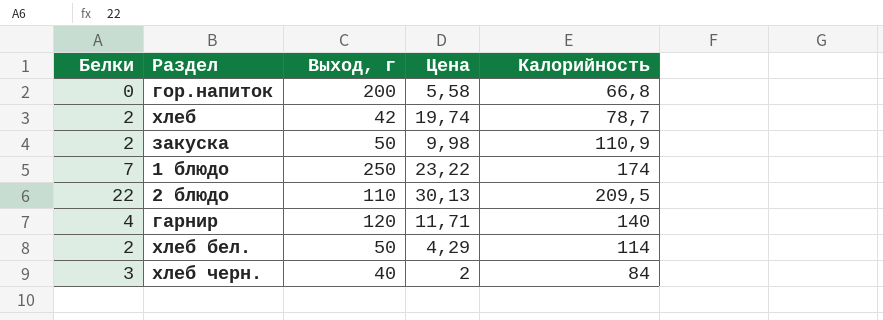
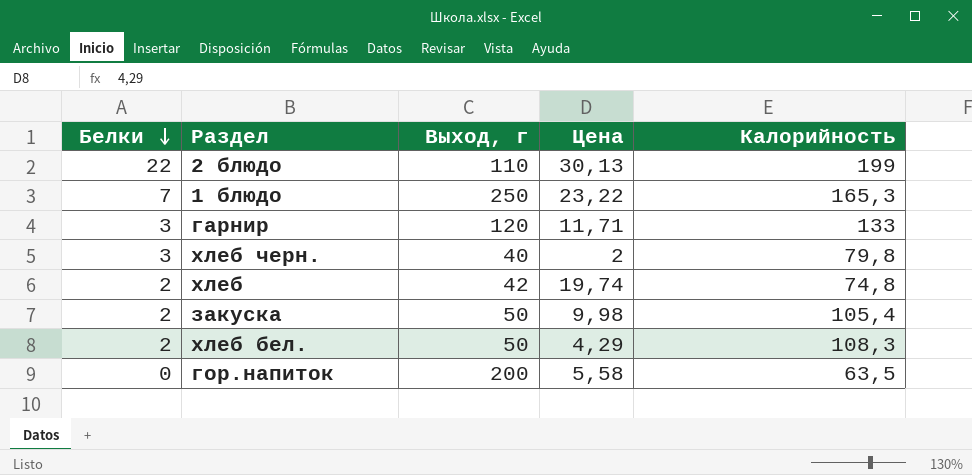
row order: none -> Белки descending
2 блюдо | Калорийность: 209,5 -> 199
1 блюдо | Калорийность: 174 -> 165,3
гарнир | Белки: 4 -> 3
гарнир | Калорийность: 140 -> 133
хлеб черн. | Калорийность: 84 -> 79,8
хлеб | Калорийность: 78,7 -> 74,8
закуска | Калорийность: 110,9 -> 105,4
хлеб бел. | Калорийность: 114 -> 108,3
гор.напиток | Калорийность: 66,8 -> 63,5

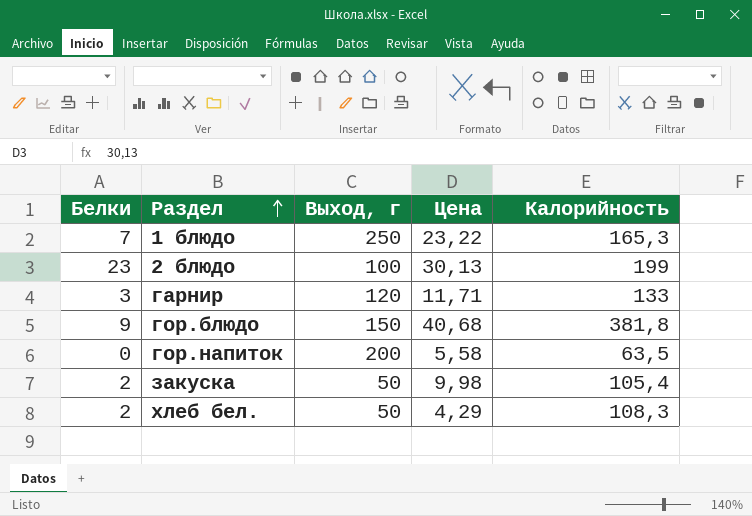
row order: Белки descending -> Раздел ascending
row хлеб черн.: 3 | 40 | 2 | 79,8 -> none
row хлеб: 2 | 42 | 19,74 | 74,8 -> none
2 блюдо | Белки: 22 -> 23
2 блюдо | Выход, г: 110 -> 100
row гор.блюдо: none -> 9 | 150 | 40,68 | 381,8

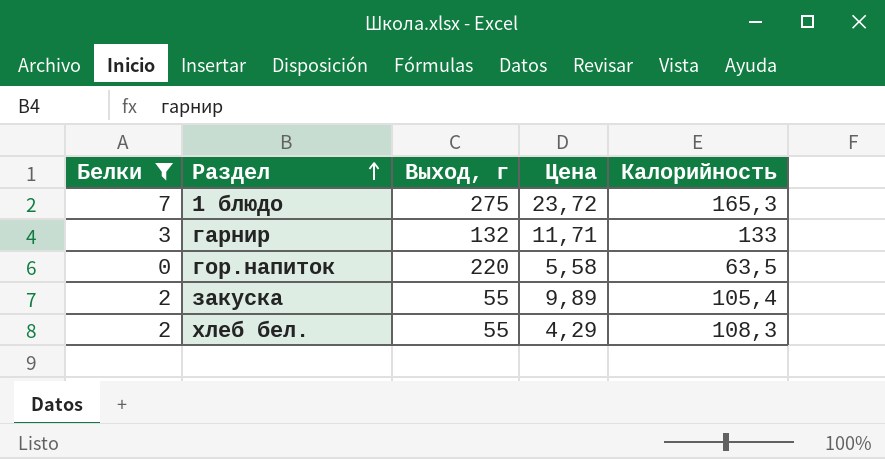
filter: none -> Белки <= 7
1 блюдо | Выход, г: 250 -> 275
1 блюдо | Цена: 23,22 -> 23,72
гарнир | Выход, г: 120 -> 132
гор.напиток | Выход, г: 200 -> 220
закуска | Выход, г: 50 -> 55
закуска | Цена: 9,98 -> 9,89
хлеб бел. | Выход, г: 50 -> 55

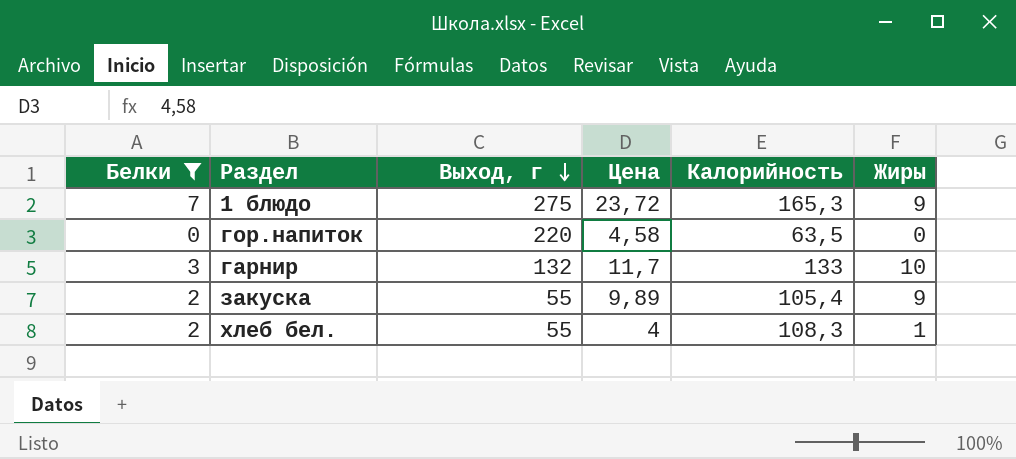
row order: Раздел ascending -> Выход, г descending
column Жиры | position: none -> 6
гор.напиток | Цена: 5,58 -> 4,58
гарнир | Цена: 11,71 -> 11,7
хлеб бел. | Цена: 4,29 -> 4

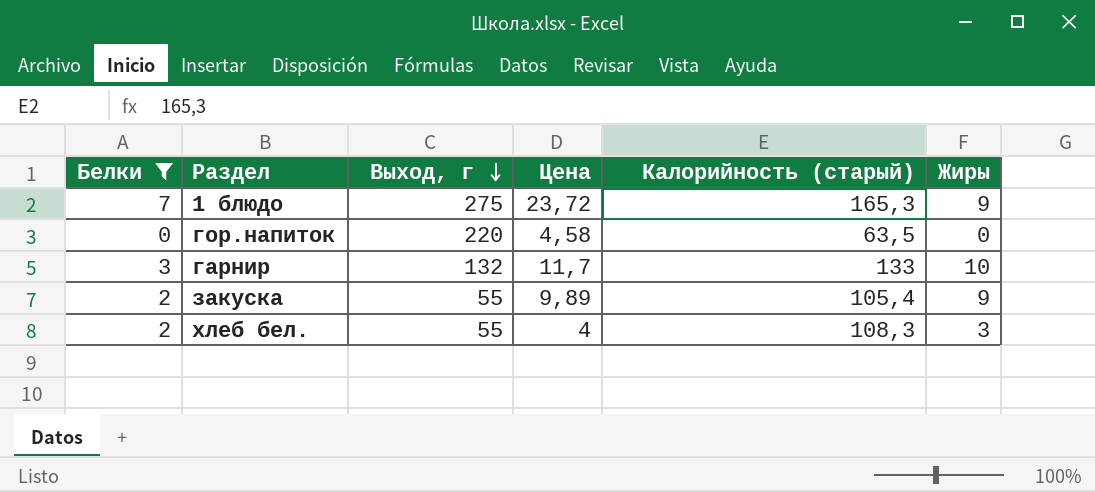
column name: Калорийность -> Калорийность (старый)
хлеб бел. | Жиры: 1 -> 3

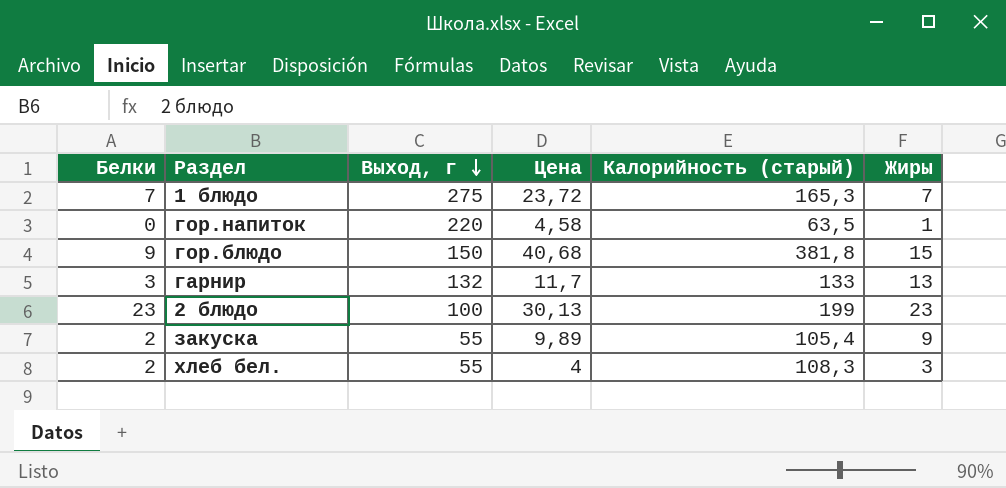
filter: Белки <= 7 -> none
1 блюдо | Жиры: 9 -> 7
гор.напиток | Жиры: 0 -> 1
гарнир | Жиры: 10 -> 13

